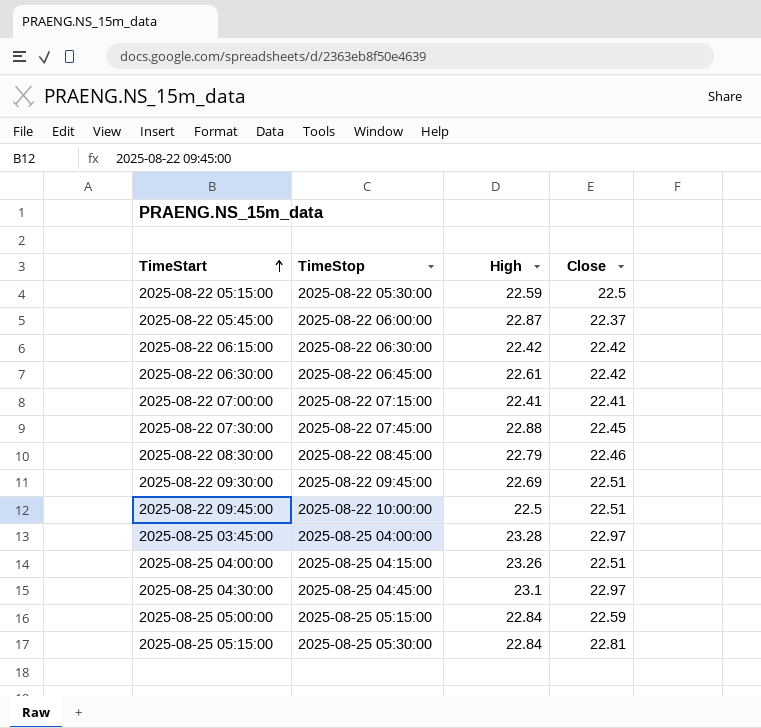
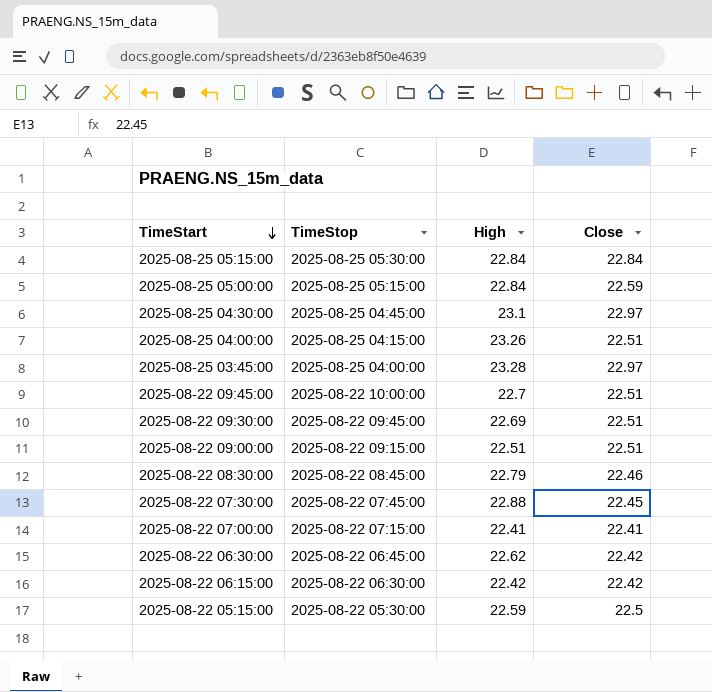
row order: TimeStart ascending -> TimeStart descending
row 2025-08-22 05:45:00: 2025-08-22 06:00:00 | 22.87 | 22.37 -> none
2025-08-25 05:15:00 | Close: 22.81 -> 22.84
2025-08-22 09:45:00 | High: 22.5 -> 22.7
row 2025-08-22 09:00:00: none -> 2025-08-22 09:15:00 | 22.51 | 22.51
2025-08-22 06:30:00 | High: 22.61 -> 22.62

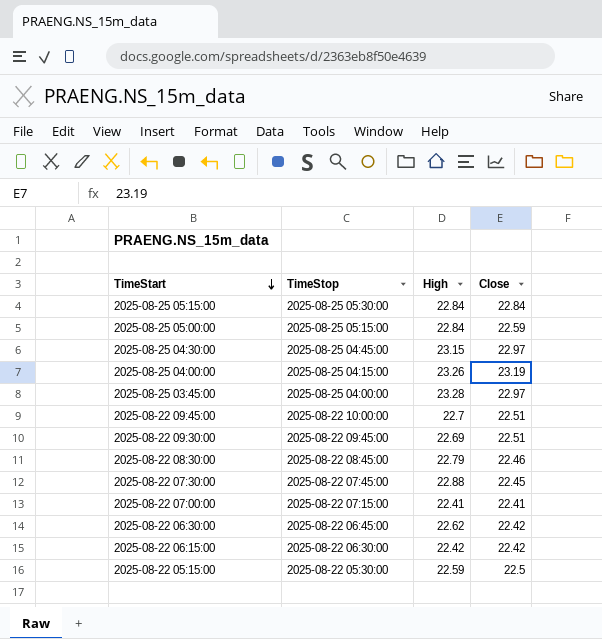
row 2025-08-22 09:00:00: 2025-08-22 09:15:00 | 22.51 | 22.51 -> none
2025-08-25 04:30:00 | High: 23.1 -> 23.15
2025-08-25 04:00:00 | Close: 22.51 -> 23.19

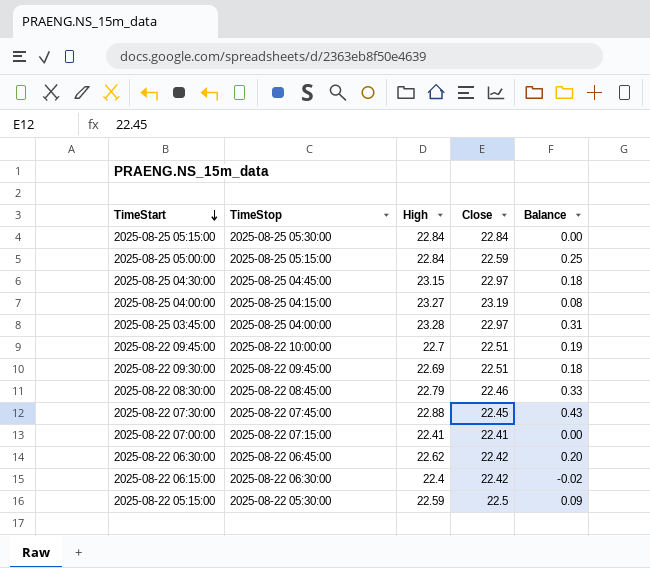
column Balance | formula: none -> [High] - [Close]
2025-08-25 04:00:00 | High: 23.26 -> 23.27
2025-08-22 06:15:00 | High: 22.42 -> 22.4

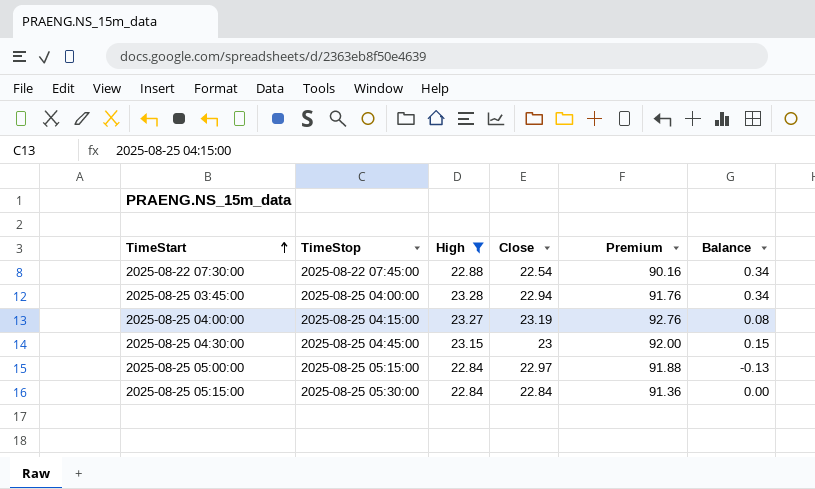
filter: none -> High >= 22.84
row order: TimeStart descending -> TimeStart ascending
column Premium | formula: none -> [Close] * 4
2025-08-22 07:30:00 | Close: 22.45 -> 22.54
2025-08-22 07:30:00 | Balance: 0.43 -> 0.34
2025-08-25 03:45:00 | Close: 22.97 -> 22.94
2025-08-25 03:45:00 | Balance: 0.31 -> 0.34
2025-08-25 04:30:00 | Close: 22.97 -> 23
2025-08-25 04:30:00 | Balance: 0.18 -> 0.15
2025-08-25 05:00:00 | Close: 22.59 -> 22.97
2025-08-25 05:00:00 | Balance: 0.25 -> -0.13

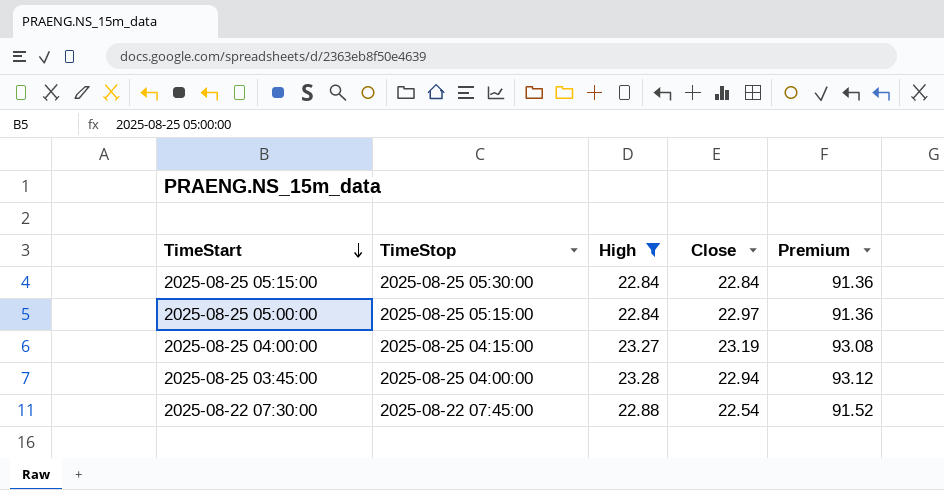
row order: TimeStart ascending -> TimeStart descending
column Balance | formula: [High] - [Close] -> none
column Premium | formula: [Close] * 4 -> [High] * 4
row 2025-08-25 04:30:00: 2025-08-25 04:45:00 | 23.15 | 23 | 92.00 | 0.15 -> none

